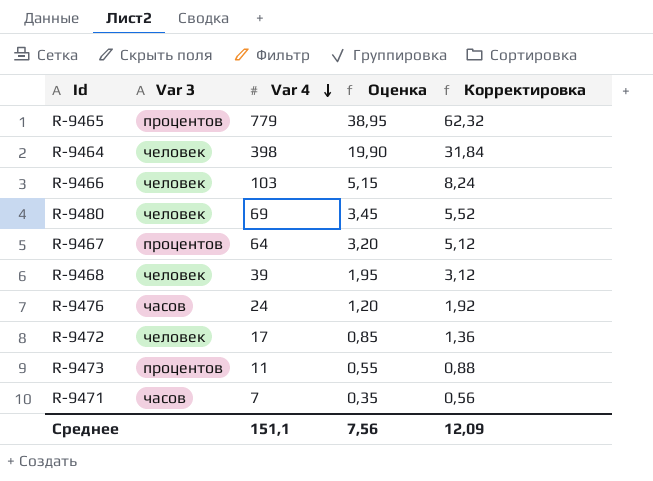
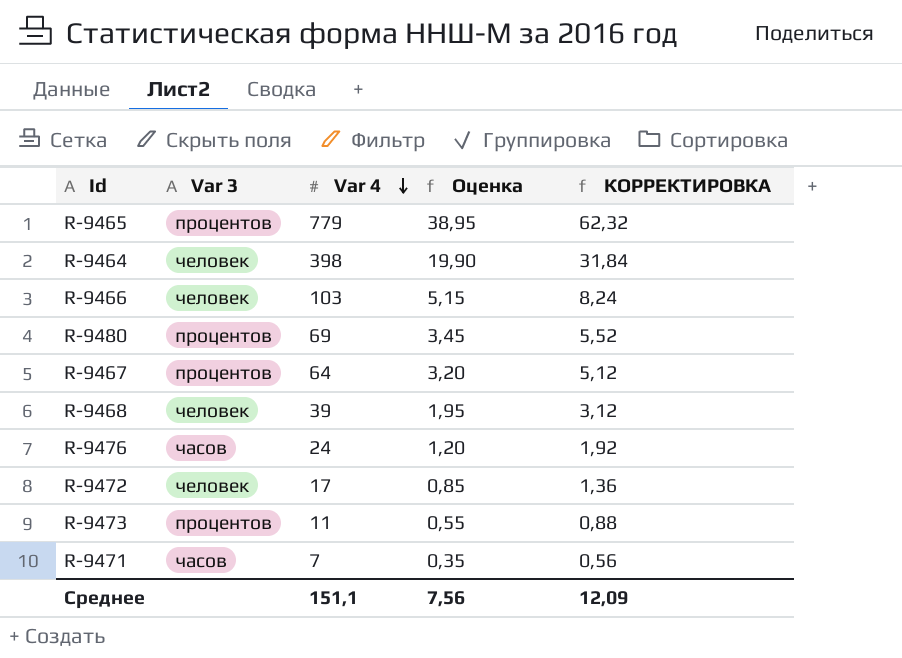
column name: Корректировка -> КОРРЕКТИРОВКА
R-9480 | Var 3: человек -> процентов

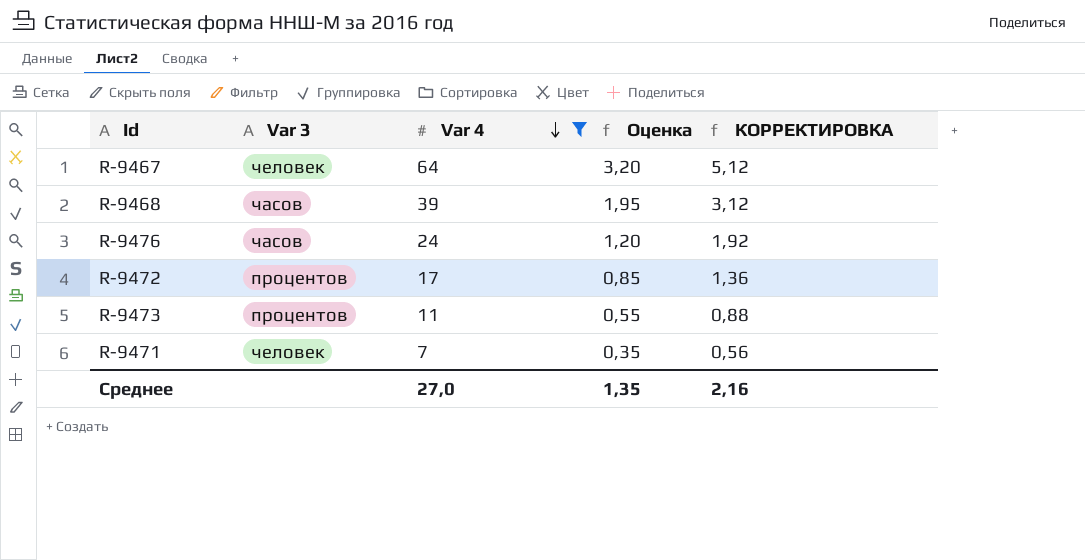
filter: none -> Var 4 <= 64
R-9467 | Var 3: процентов -> человек
R-9468 | Var 3: человек -> часов
R-9472 | Var 3: человек -> процентов
R-9471 | Var 3: часов -> человек
Среднее | Var 4: 151,1 -> 27,0
Среднее | Оценка: 7,56 -> 1,35
Среднее | КОРРЕКТИРОВКА: 12,09 -> 2,16

